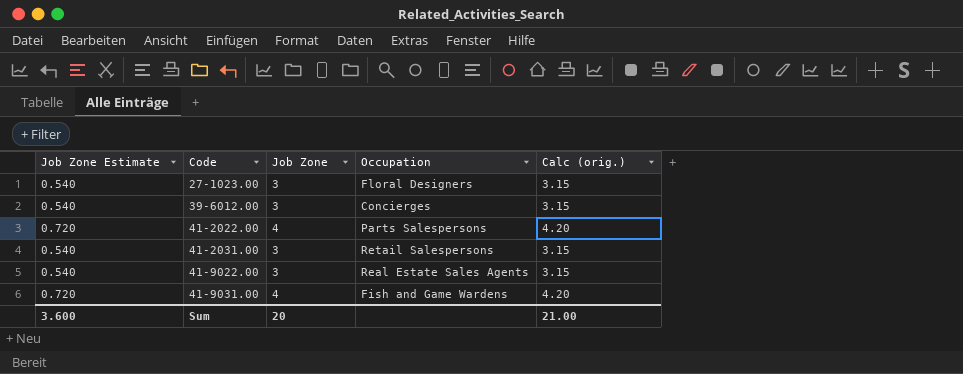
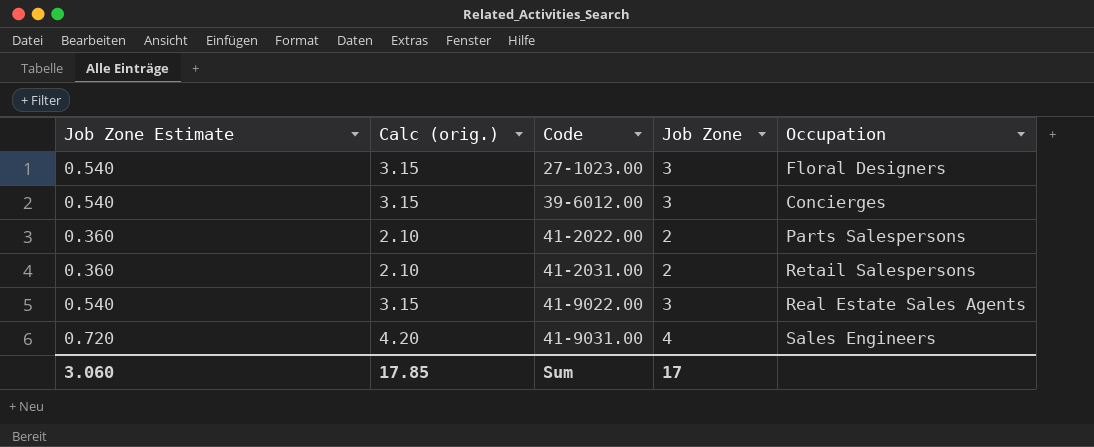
column Calc (orig.) | position: 5 -> 2
41-2022.00 | Job Zone Estimate: 0.720 -> 0.360
41-2022.00 | Calc (orig.): 4.20 -> 2.10
41-2022.00 | Job Zone: 4 -> 2
41-2031.00 | Job Zone Estimate: 0.540 -> 0.360
41-2031.00 | Calc (orig.): 3.15 -> 2.10
41-2031.00 | Job Zone: 3 -> 2
41-9031.00 | Occupation: Fish and Game Wardens -> Sales Engineers
Sum | Job Zone Estimate: 3.600 -> 3.060
Sum | Calc (orig.): 21.00 -> 17.85
Sum | Job Zone: 20 -> 17

